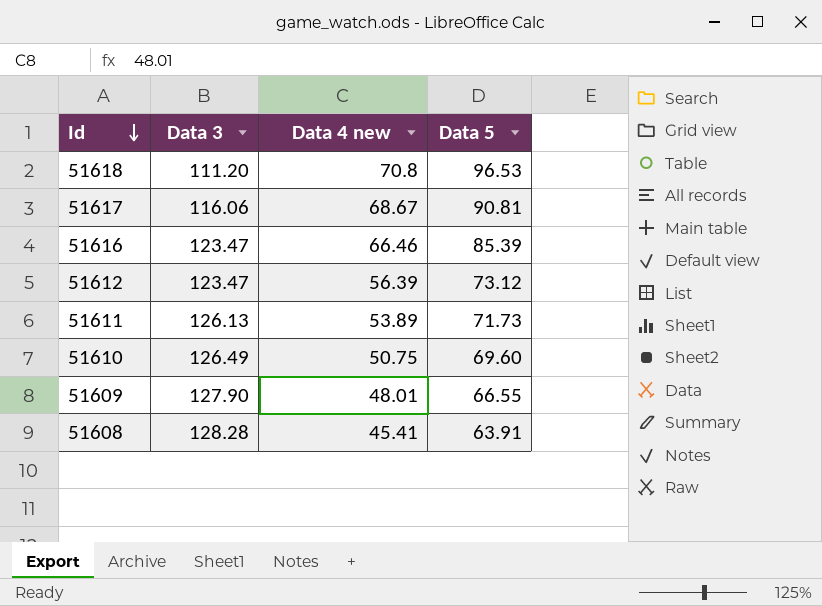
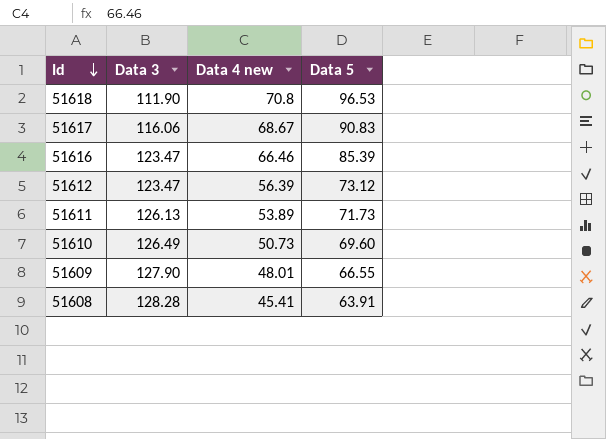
51618 | Data 3: 111.20 -> 111.90
51617 | Data 5: 90.81 -> 90.83
51610 | Data 4 new: 50.75 -> 50.73

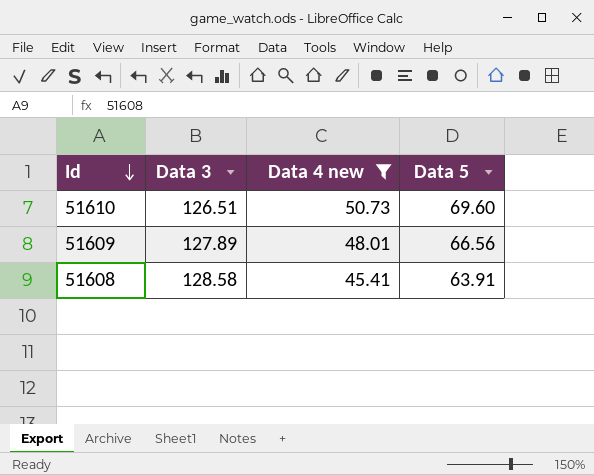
filter: none -> Data 4 new <= 50.73
51610 | Data 3: 126.49 -> 126.51
51609 | Data 3: 127.90 -> 127.89
51609 | Data 5: 66.55 -> 66.56
51608 | Data 3: 128.28 -> 128.58

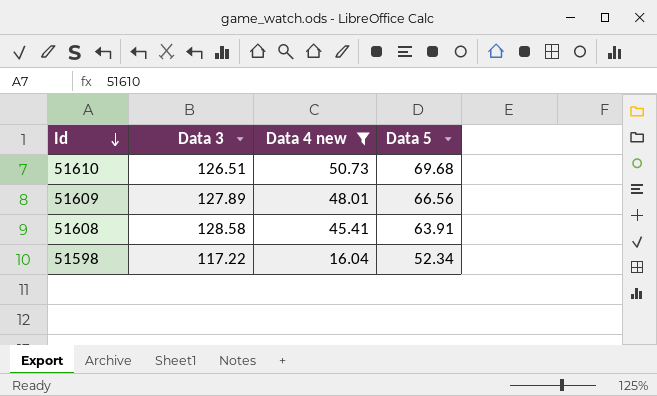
51610 | Data 5: 69.60 -> 69.68
row 51598: none -> 117.22 | 16.04 | 52.34

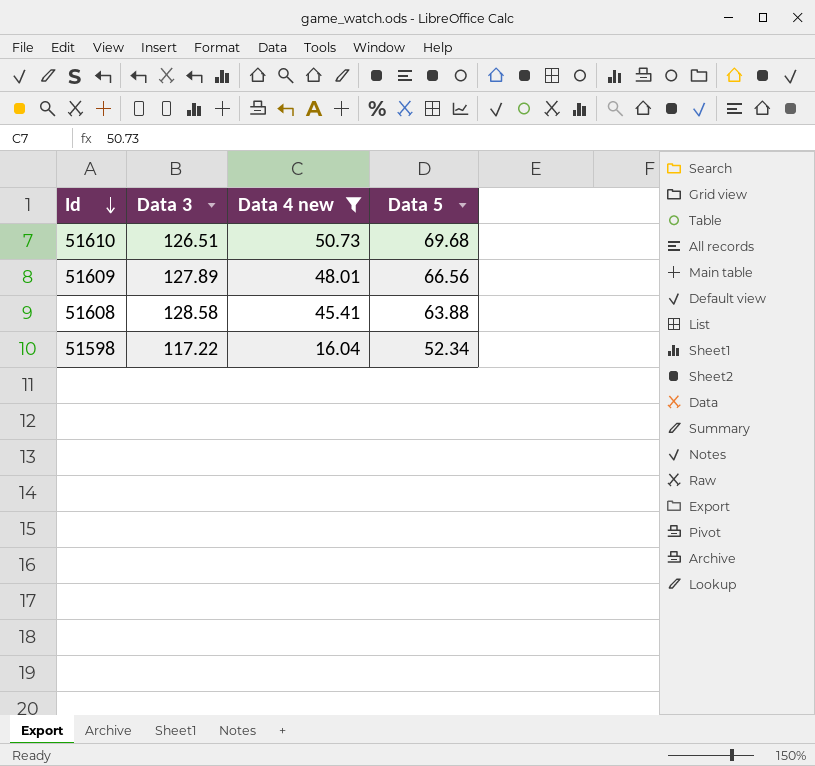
51608 | Data 5: 63.91 -> 63.88

